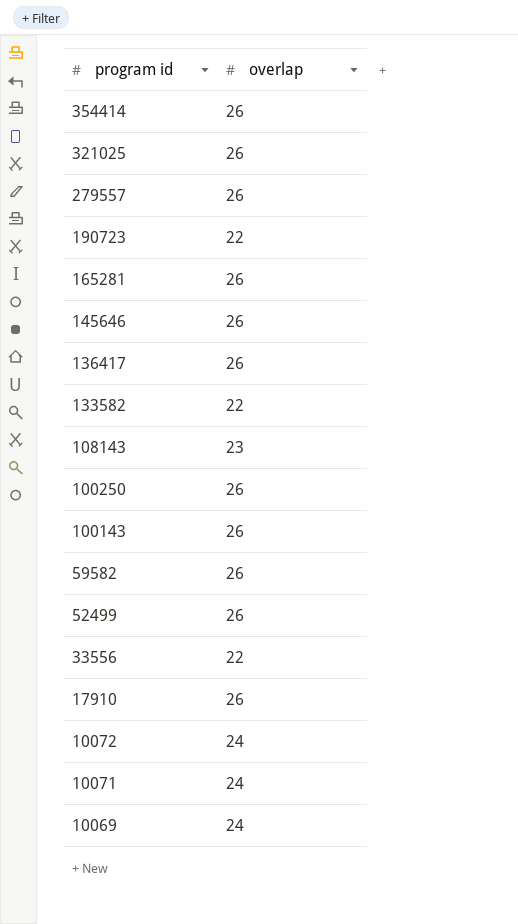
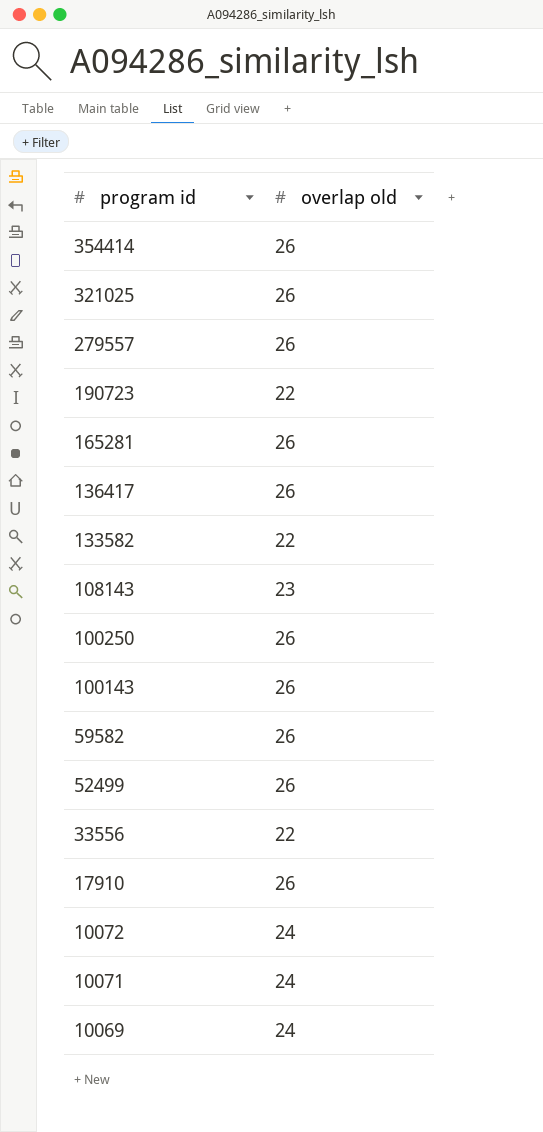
column name: overlap -> overlap old
row 145646: 26 -> none

